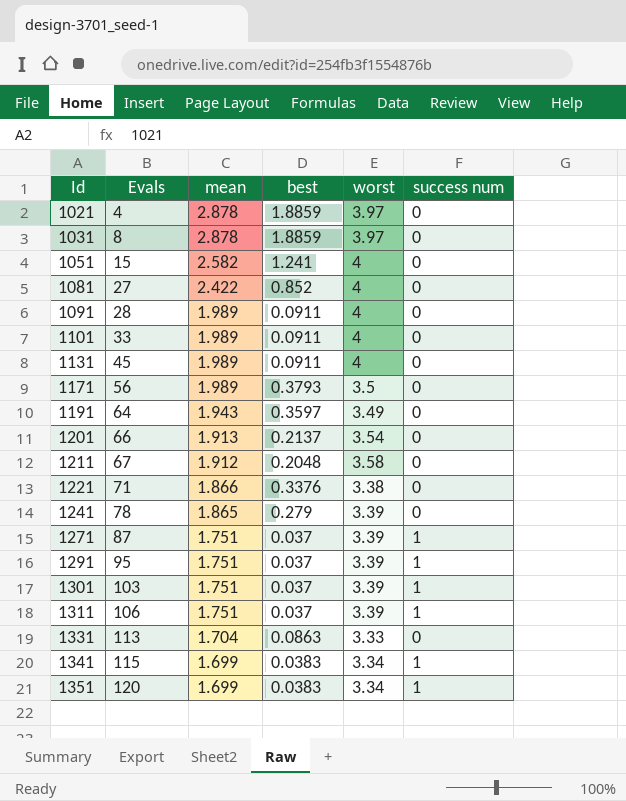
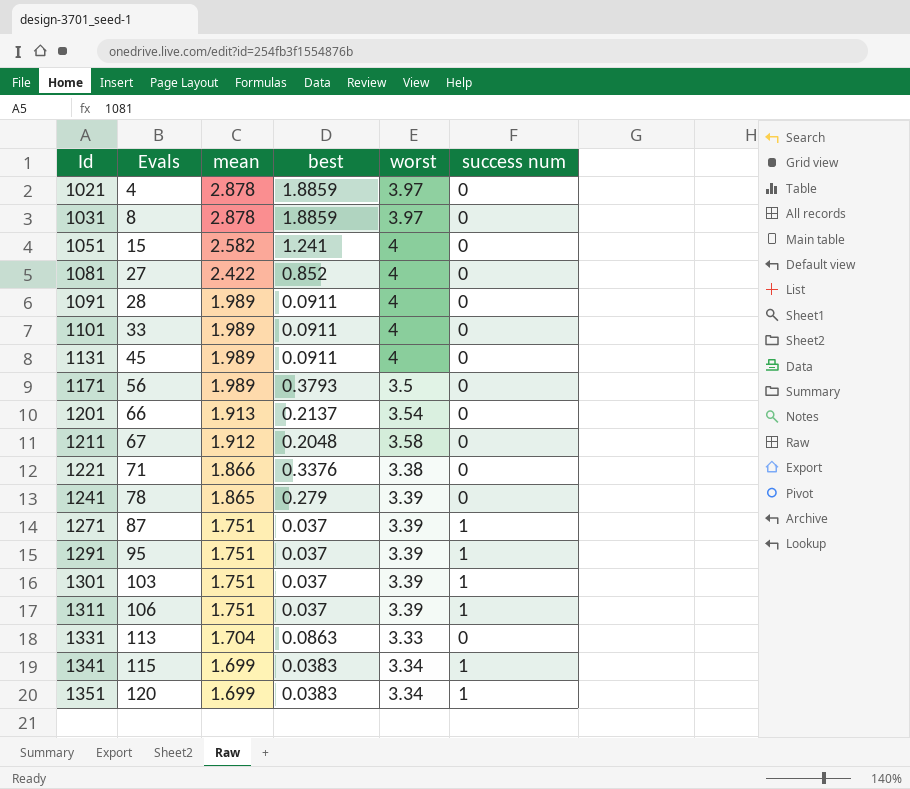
row 1191: 64 | 1.943 | 0.3597 | 3.49 | 0 -> none

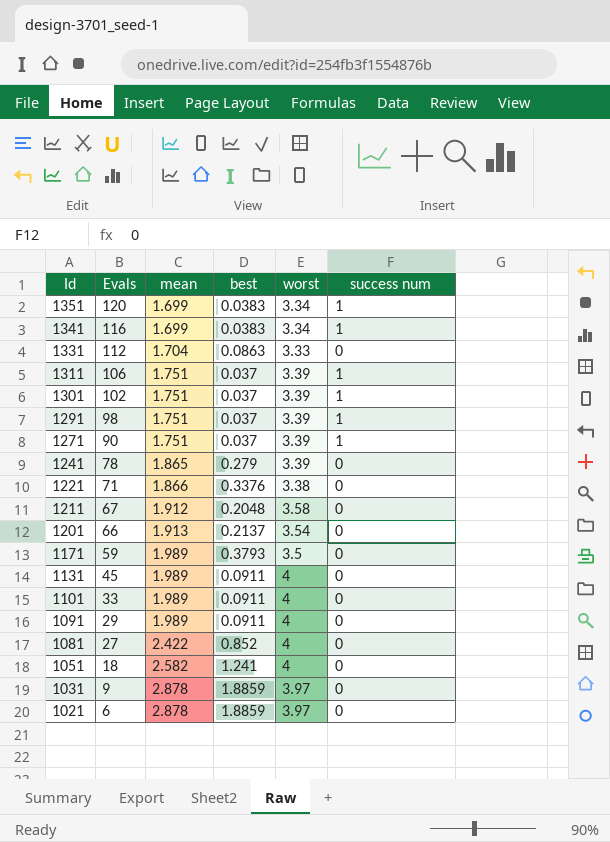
row order: Id ascending -> Id descending
1341 | Evals: 115 -> 116
1331 | Evals: 113 -> 112
1301 | Evals: 103 -> 102
1291 | Evals: 95 -> 98
1271 | Evals: 87 -> 90
1171 | Evals: 56 -> 59
1091 | Evals: 28 -> 29
1051 | Evals: 15 -> 18
1031 | Evals: 8 -> 9
1021 | Evals: 4 -> 6

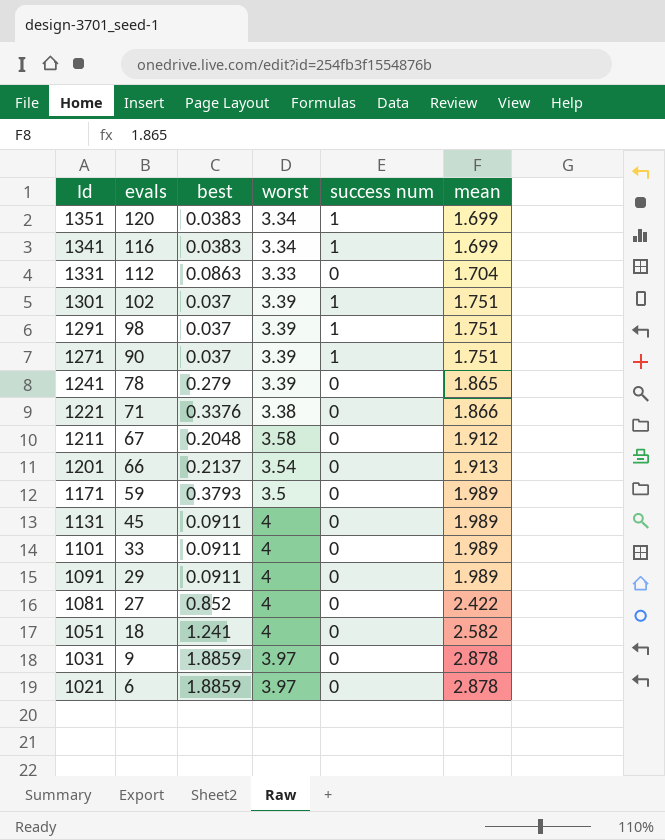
column name: Evals -> evals
column mean | position: 3 -> 6
row 1311: 106 | 1.751 | 0.037 | 3.39 | 1 -> none

